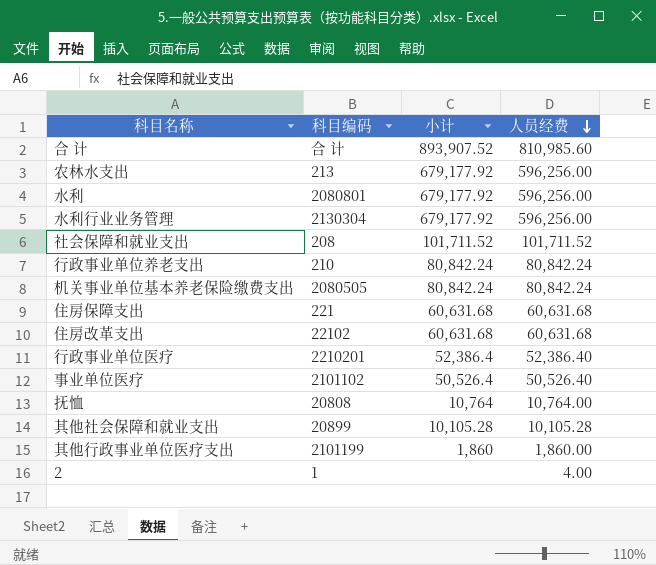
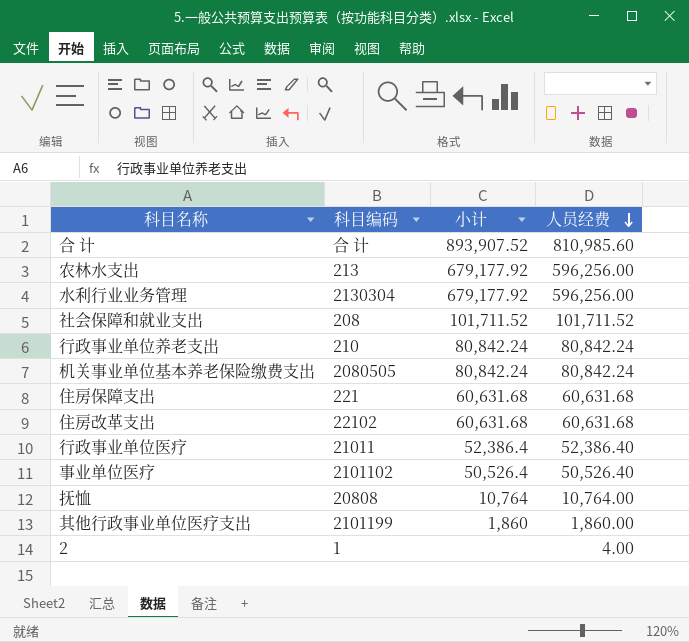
row 水利: 2080801 | 679,177.92 | 596,256.00 -> none
row 其他社会保障和就业支出: 20899 | 10,105.28 | 10,105.28 -> none
行政事业单位医疗 | 科目编码: 2210201 -> 21011

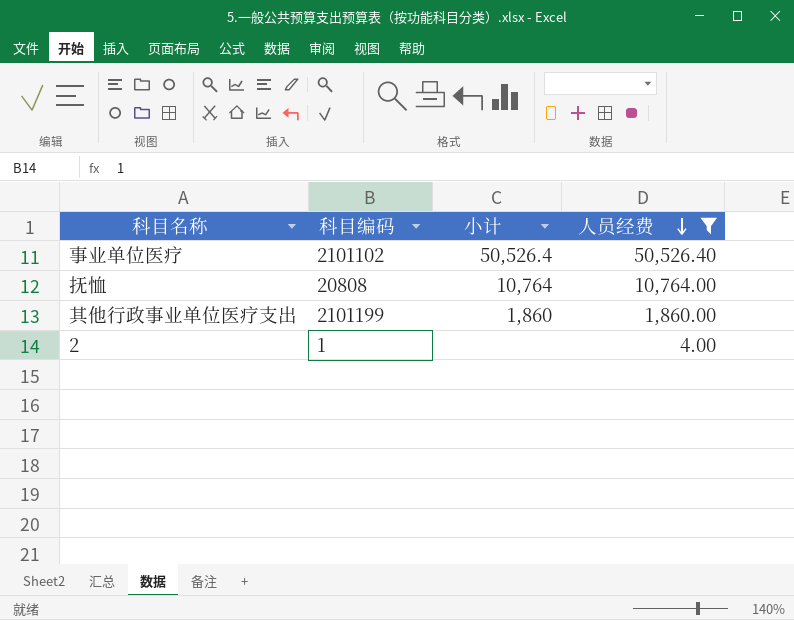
filter: none -> 人员经费 <= 50,526.40

